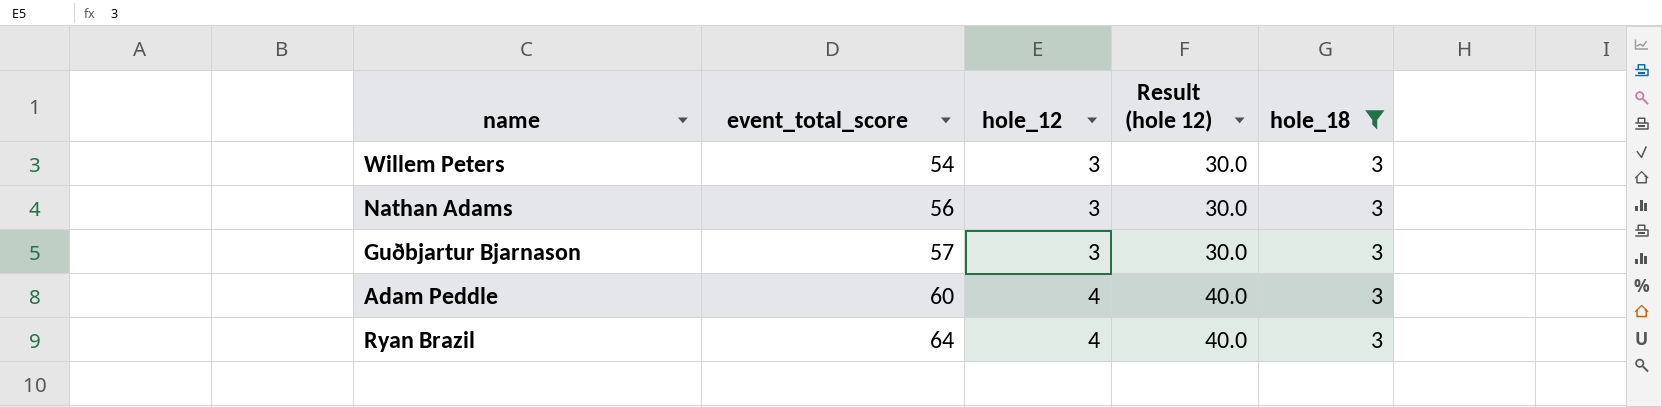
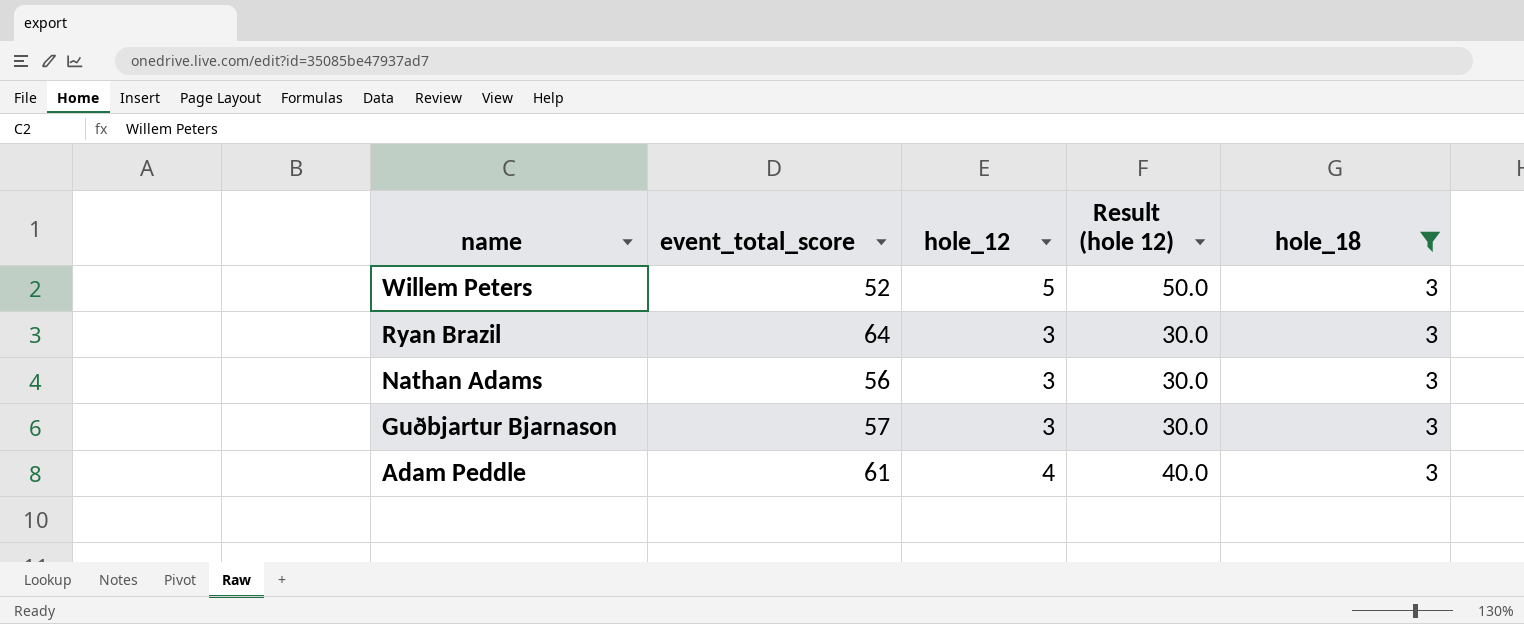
row order: event_total_score ascending -> name descending
Willem Peters | event_total_score: 54 -> 52
Willem Peters | hole_12: 3 -> 5
Willem Peters | Result (hole 12): 30.0 -> 50.0
Ryan Brazil | hole_12: 4 -> 3
Ryan Brazil | Result (hole 12): 40.0 -> 30.0
Adam Peddle | event_total_score: 60 -> 61

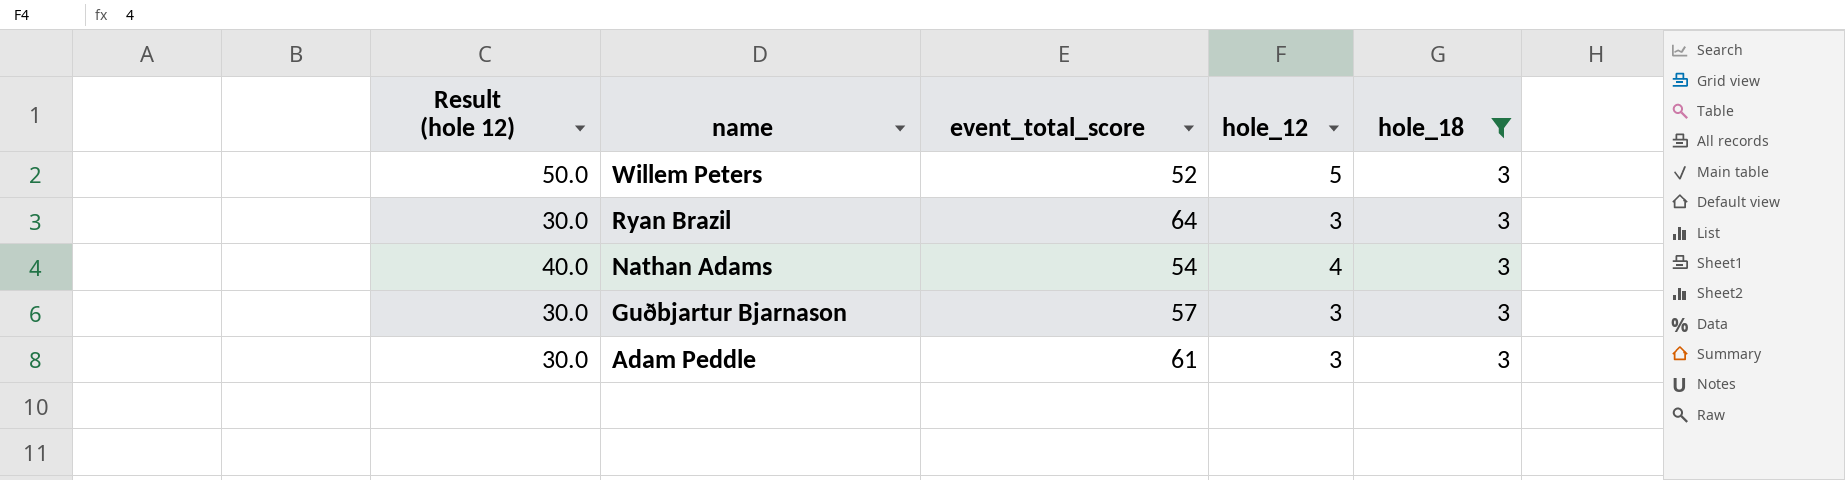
column Result (hole 12) | position: 4 -> 1
Nathan Adams | Result (hole 12): 30.0 -> 40.0
Nathan Adams | event_total_score: 56 -> 54
Nathan Adams | hole_12: 3 -> 4
Adam Peddle | Result (hole 12): 40.0 -> 30.0
Adam Peddle | hole_12: 4 -> 3

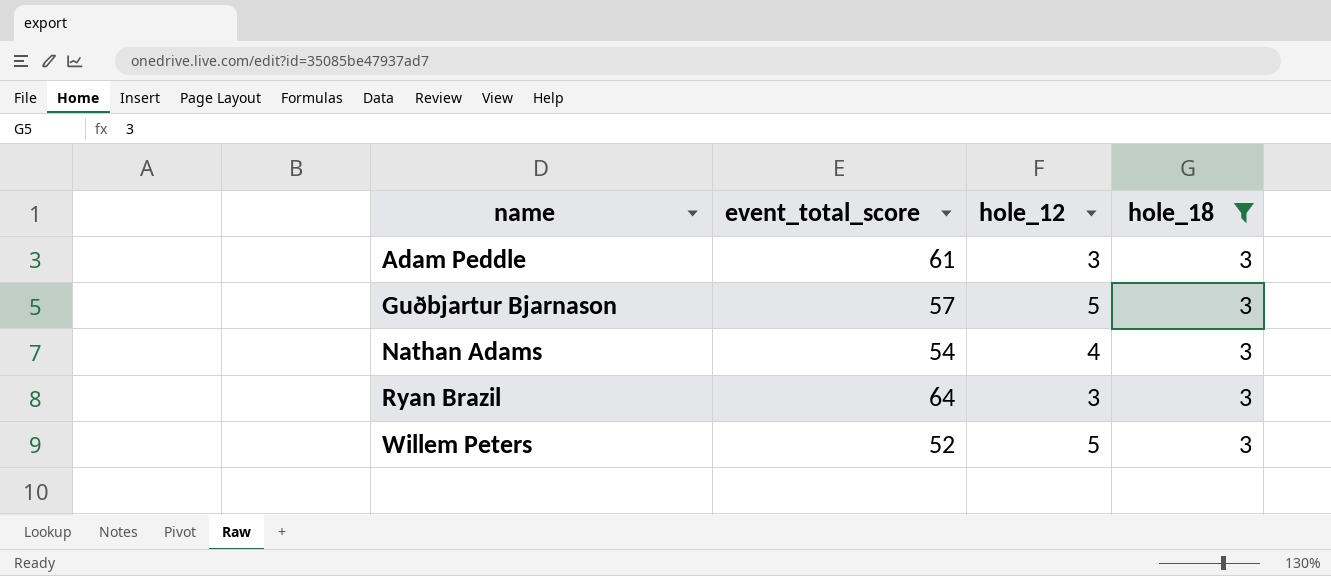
row order: name descending -> name ascending
column Result (hole 12) | formula: [hole_12] * 10 -> none
Guðbjartur Bjarnason | hole_12: 3 -> 5

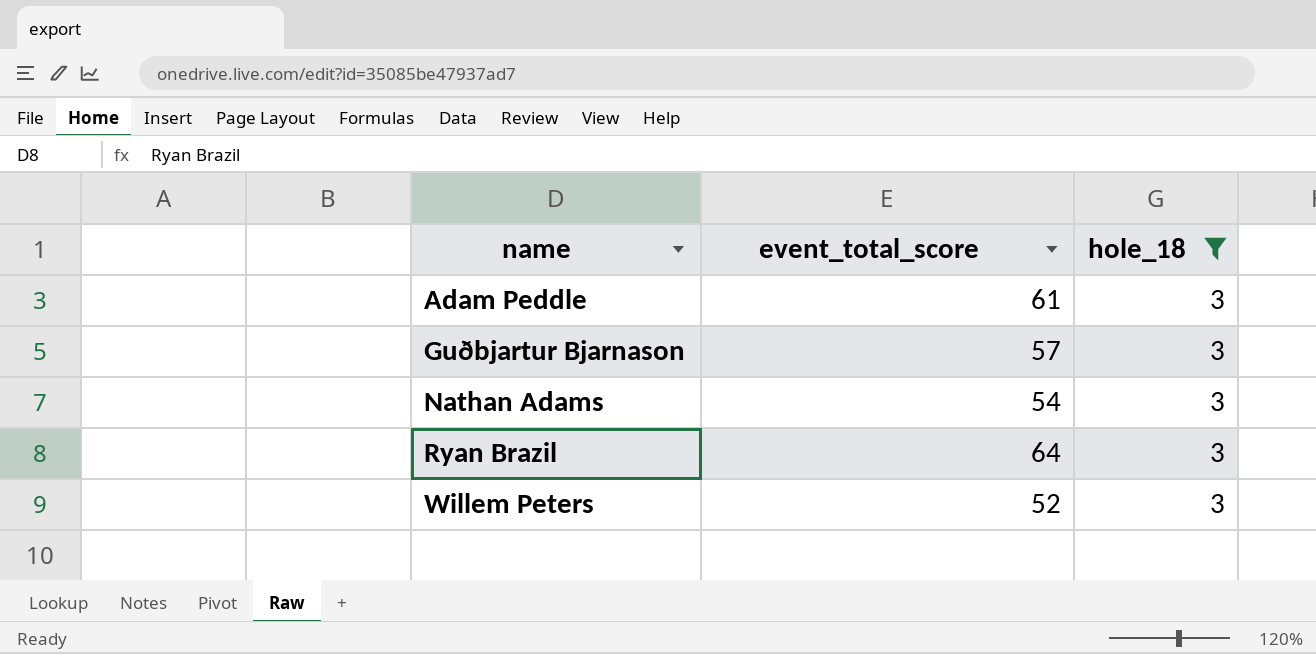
column hole_12 | position: 3 -> none

